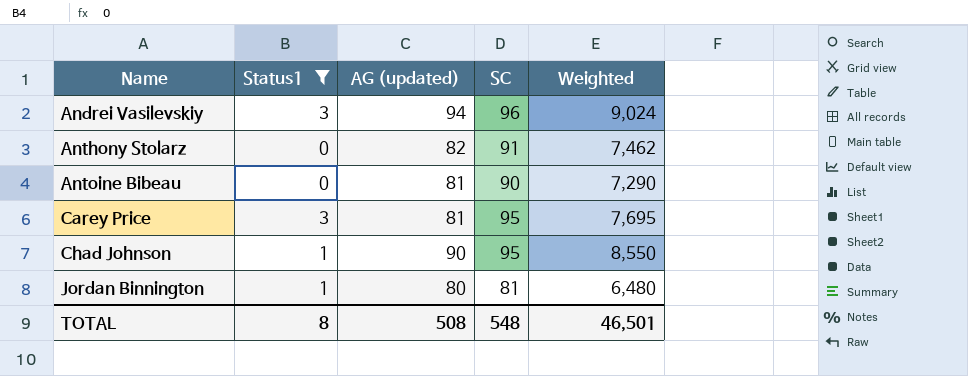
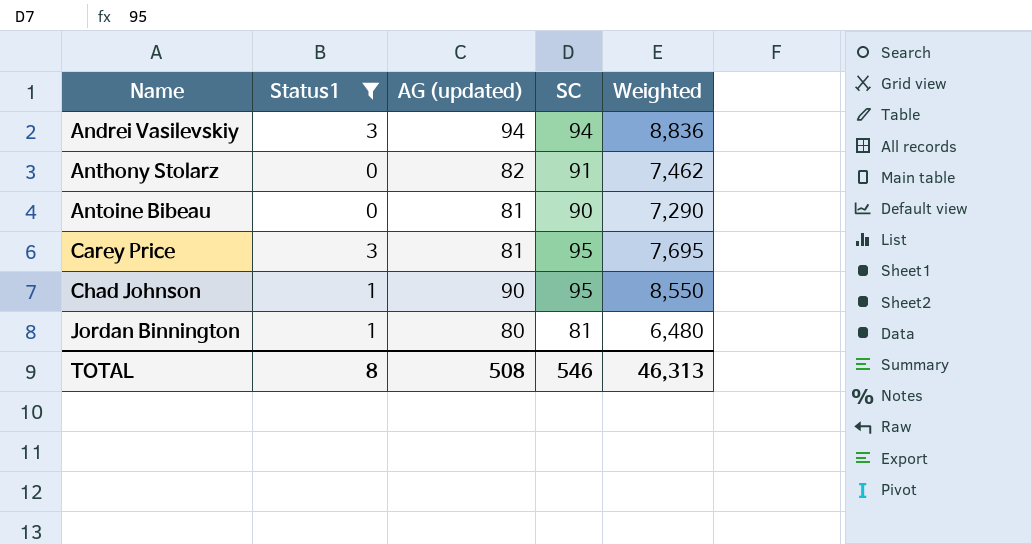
Andrei Vasilevskiy | SC: 96 -> 94
Andrei Vasilevskiy | Weighted: 9,024 -> 8,836
TOTAL | SC: 548 -> 546
TOTAL | Weighted: 46,501 -> 46,313

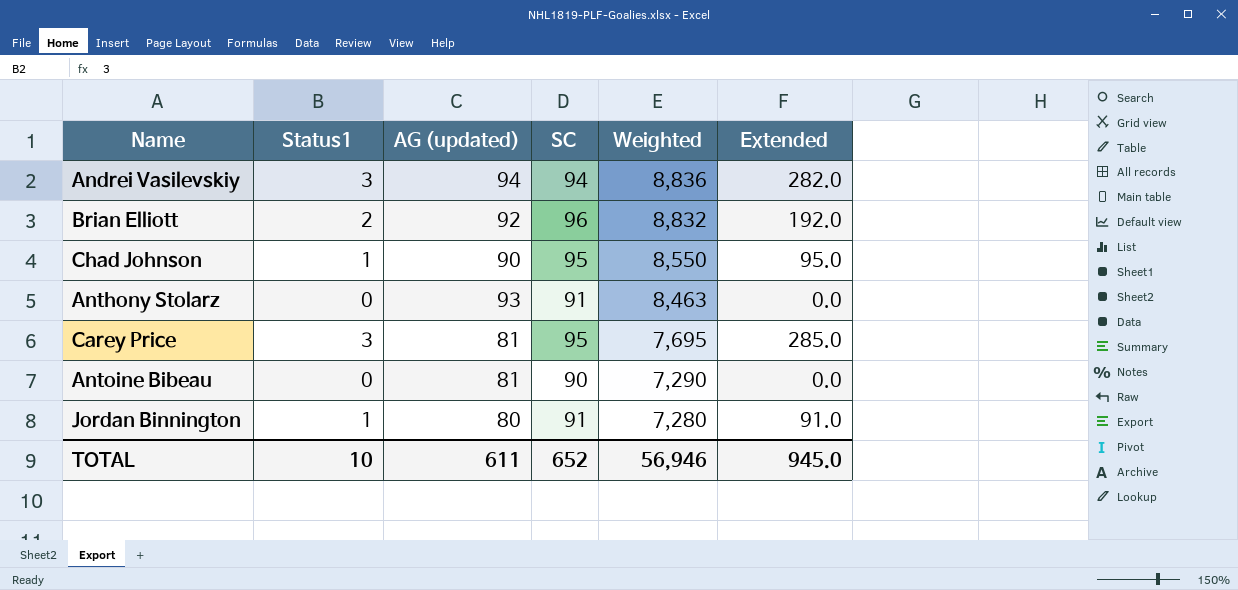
filter: Status1 != 2 -> none
row order: Name ascending -> Weighted descending
column Extended | formula: none -> [Status1] * [SC]
Anthony Stolarz | AG (updated): 82 -> 93
Anthony Stolarz | Weighted: 7,462 -> 8,463
Jordan Binnington | SC: 81 -> 91
Jordan Binnington | Weighted: 6,480 -> 7,280
TOTAL | Status1: 8 -> 10
TOTAL | AG (updated): 508 -> 611
TOTAL | SC: 546 -> 652
TOTAL | Weighted: 46,313 -> 56,946

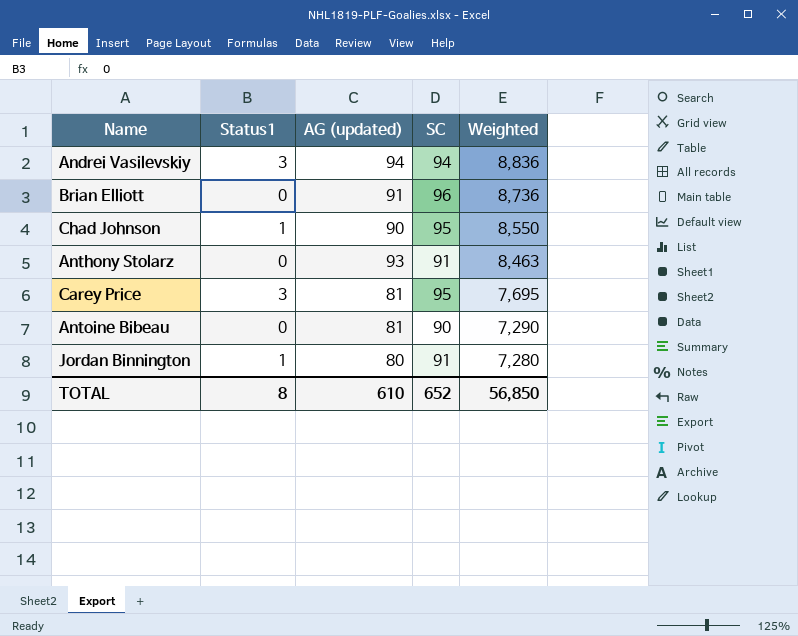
column Extended | formula: [Status1] * [SC] -> none
Brian Elliott | Status1: 2 -> 0
Brian Elliott | AG (updated): 92 -> 91
Brian Elliott | Weighted: 8,832 -> 8,736
TOTAL | Status1: 10 -> 8
TOTAL | AG (updated): 611 -> 610
TOTAL | Weighted: 56,946 -> 56,850

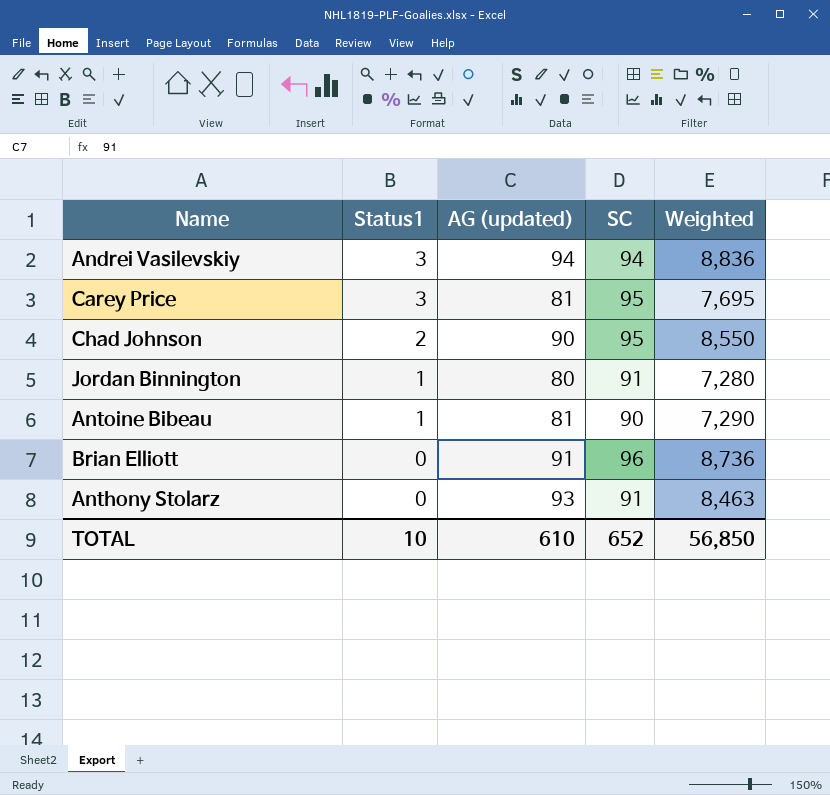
row order: Weighted descending -> Status1 descending
Chad Johnson | Status1: 1 -> 2
Antoine Bibeau | Status1: 0 -> 1
TOTAL | Status1: 8 -> 10

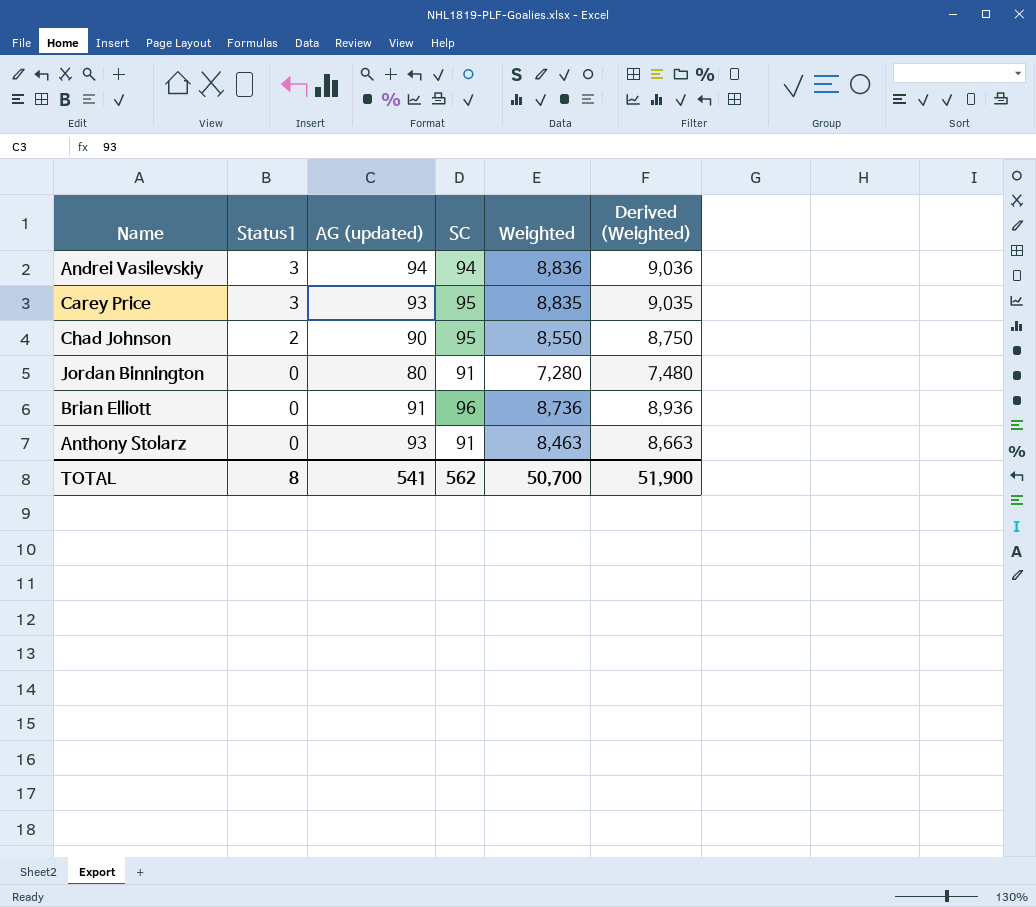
column Derived (Weighted) | formula: none -> [Weighted] + 200
row Antoine Bibeau: 1 | 81 | 90 | 7,290 -> none
Carey Price | AG (updated): 81 -> 93
Carey Price | Weighted: 7,695 -> 8,835
Jordan Binnington | Status1: 1 -> 0
TOTAL | Status1: 10 -> 8
TOTAL | AG (updated): 610 -> 541
TOTAL | SC: 652 -> 562
TOTAL | Weighted: 56,850 -> 50,700

